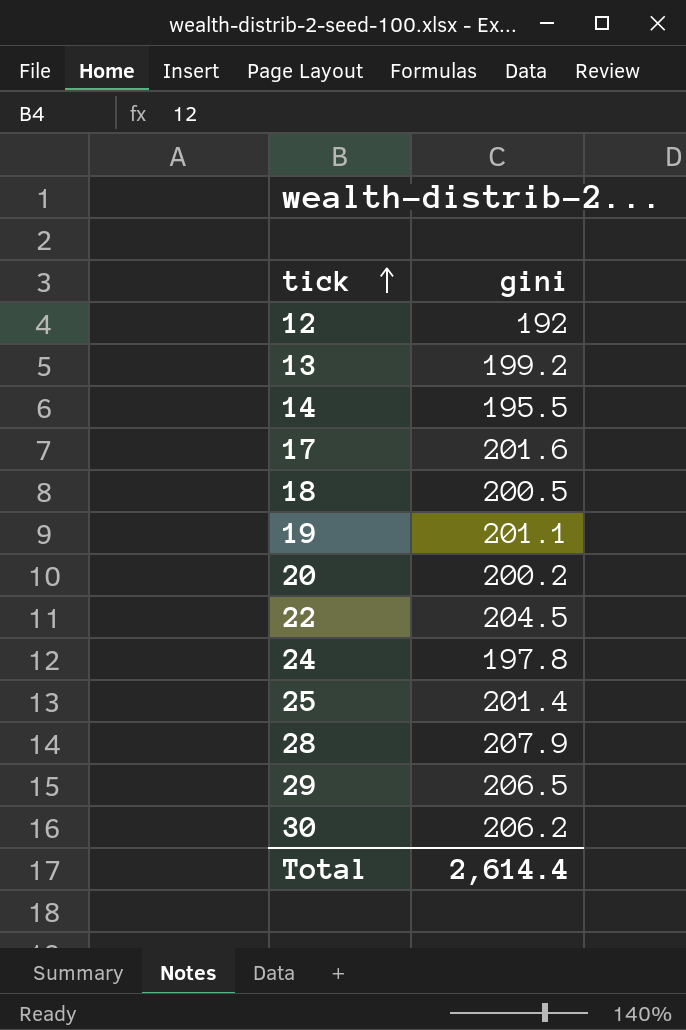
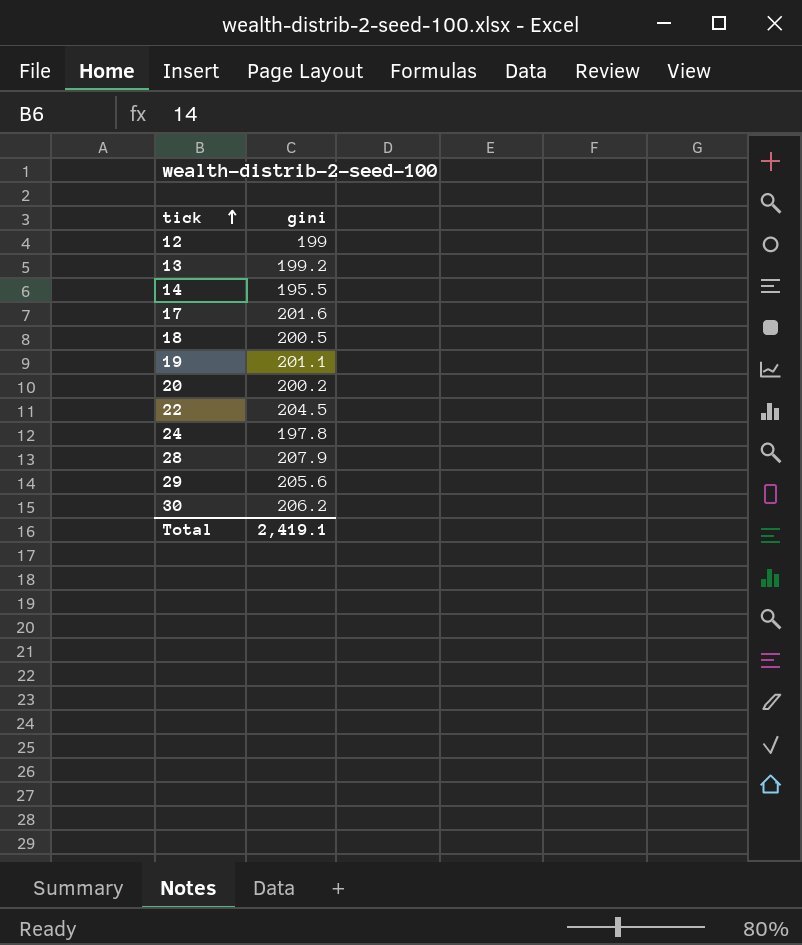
row 25: 201.4 -> none
12 | gini: 192 -> 199
29 | gini: 206.5 -> 205.6
Total | gini: 2,614.4 -> 2,419.1

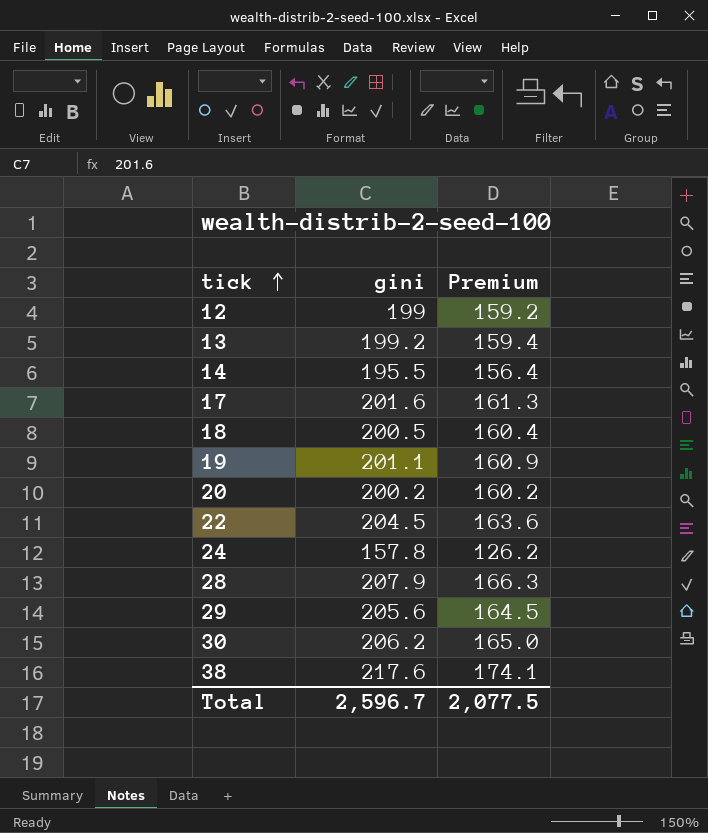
column Premium | formula: none -> [gini] * 0.8
24 | gini: 197.8 -> 157.8
row 38: none -> 217.6 | 174.1
Total | gini: 2,419.1 -> 2,596.7

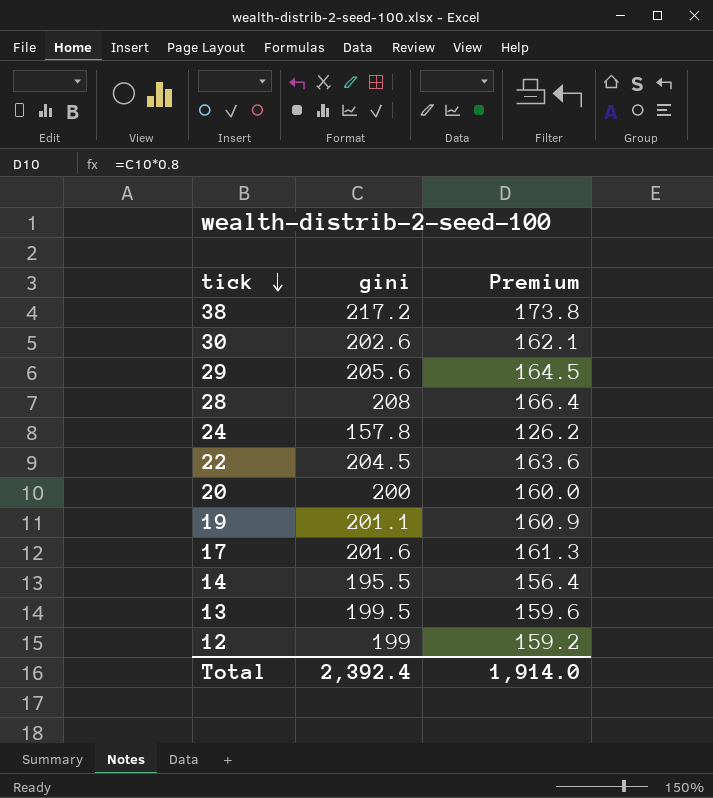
row order: tick ascending -> tick descending
row 18: 200.5 | 160.4 -> none
38 | gini: 217.6 -> 217.2
38 | Premium: 174.1 -> 173.8
30 | gini: 206.2 -> 202.6
30 | Premium: 165.0 -> 162.1
28 | gini: 207.9 -> 208
28 | Premium: 166.3 -> 166.4
20 | gini: 200.2 -> 200
20 | Premium: 160.2 -> 160.0
13 | gini: 199.2 -> 199.5
13 | Premium: 159.4 -> 159.6
Total | gini: 2,596.7 -> 2,392.4
Total | Premium: 2,077.5 -> 1,914.0

